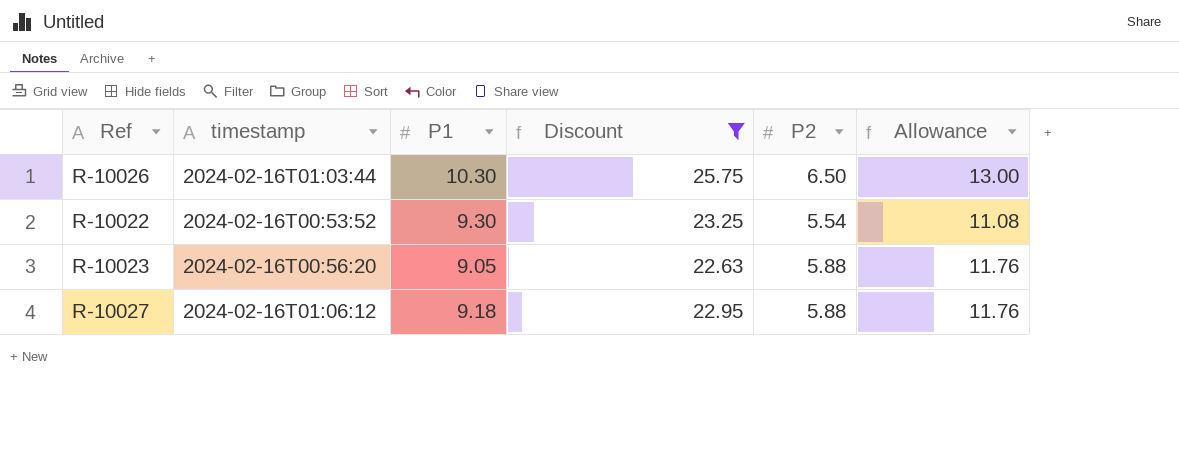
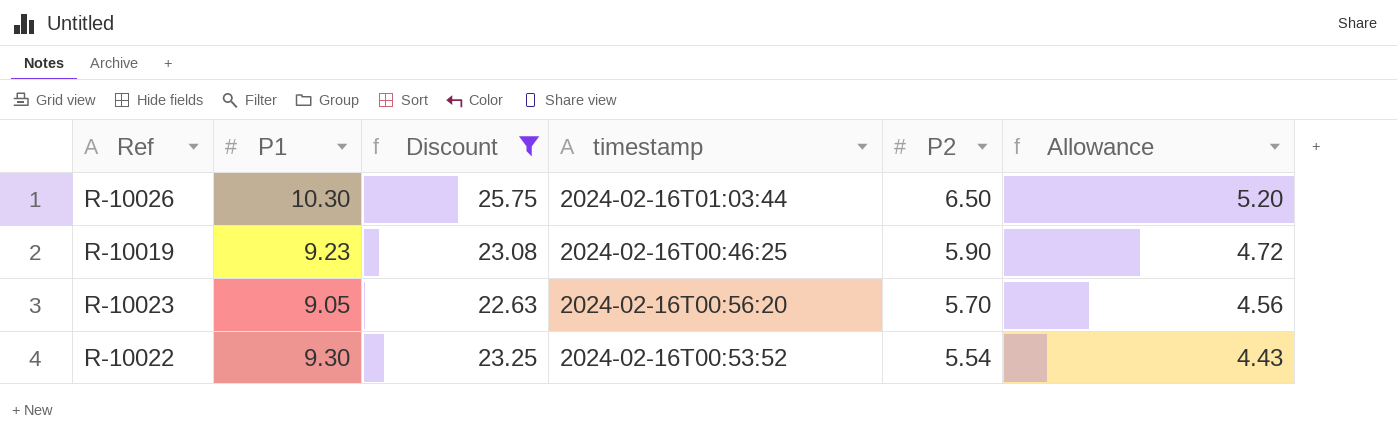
row order: none -> P2 descending
column timestamp | position: 2 -> 4
column Allowance | formula: [P2] * 2 -> [P2] * 0.8
row R-10027: 2024-02-16T01:06:12 | 9.18 | 22.95 | 5.88 | 11.76 -> none
row R-10019: none -> 9.23 | 23.08 | 2024-02-16T00:46:25 | 5.90 | 4.72
R-10023 | P2: 5.88 -> 5.70

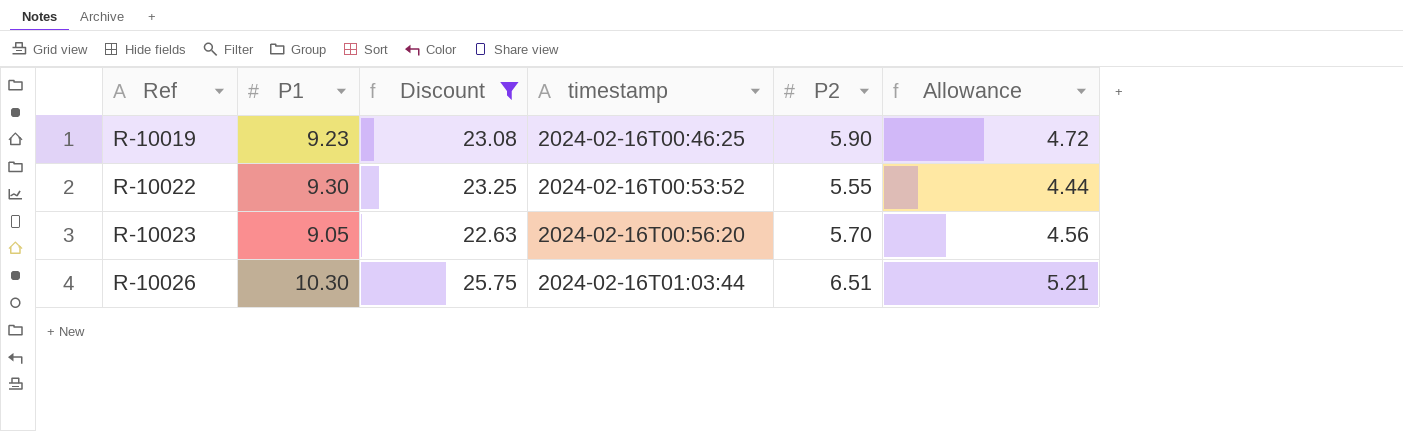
row order: P2 descending -> Ref ascending
R-10022 | P2: 5.54 -> 5.55
R-10022 | Allowance: 4.43 -> 4.44
R-10026 | P2: 6.50 -> 6.51
R-10026 | Allowance: 5.20 -> 5.21

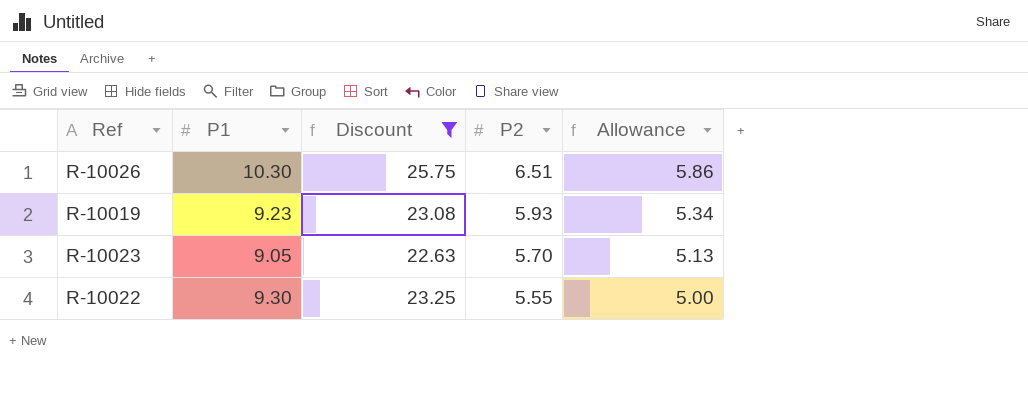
row order: Ref ascending -> P2 descending
column timestamp | position: 4 -> none
column Allowance | formula: [P2] * 0.8 -> [P2] * 0.9
R-10019 | P2: 5.90 -> 5.93

